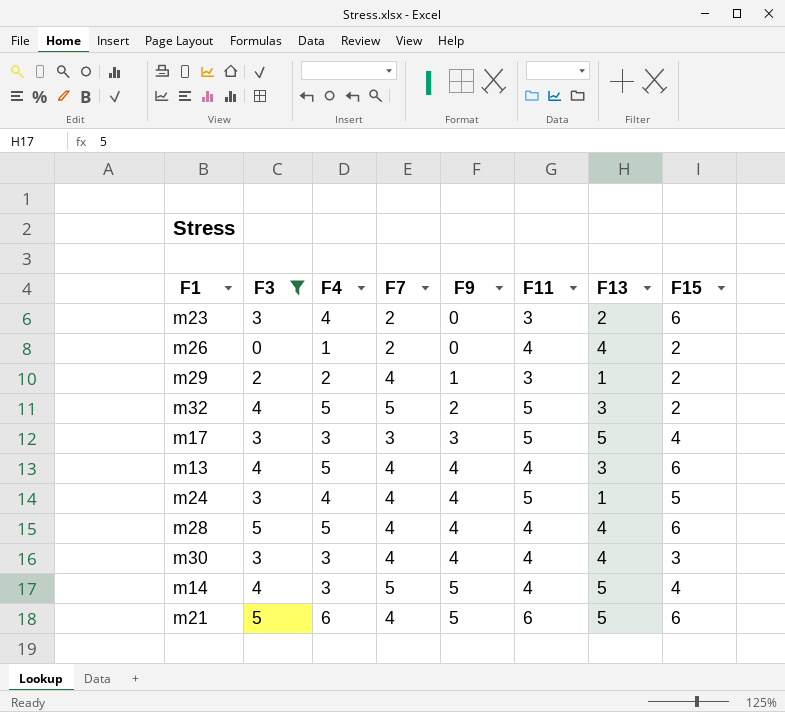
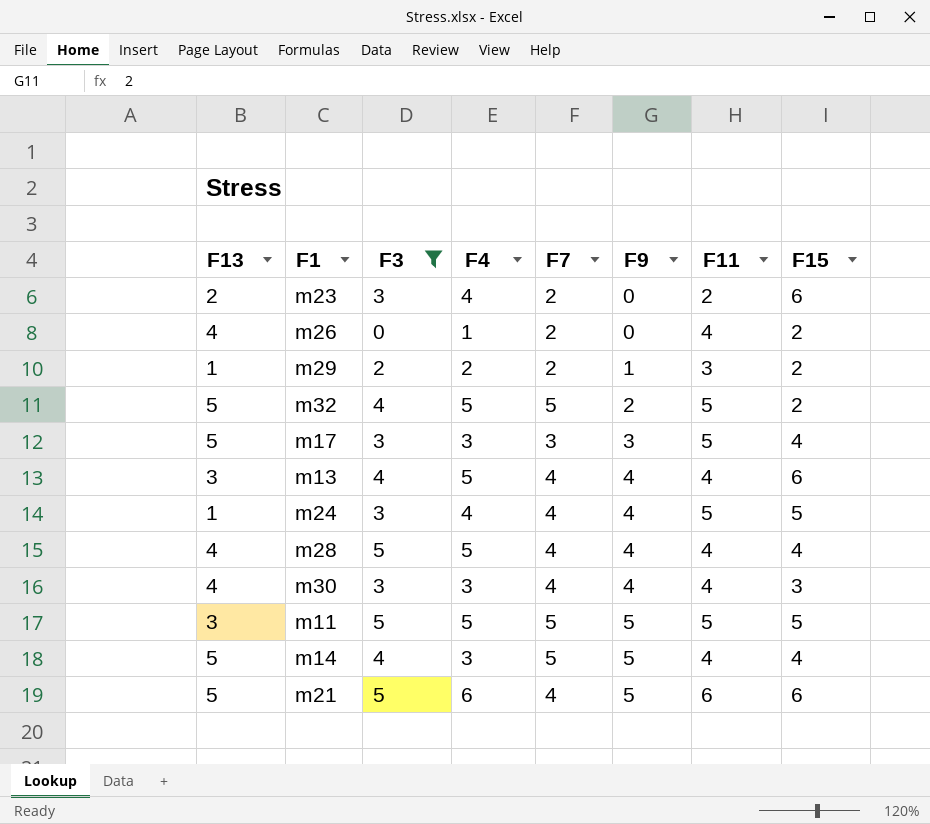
column F13 | position: 7 -> 1
m23 | F11: 3 -> 2
m29 | F7: 4 -> 2
m32 | F13: 3 -> 5
m28 | F15: 6 -> 4
row m11: none -> 3 | 5 | 5 | 5 | 5 | 5 | 5

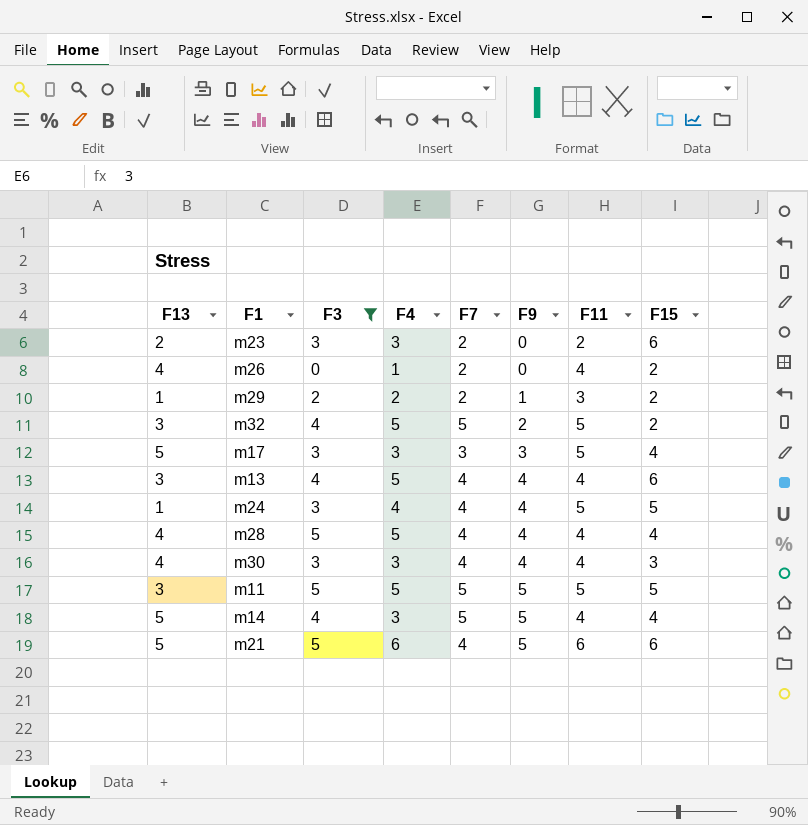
m23 | F4: 4 -> 3
m32 | F13: 5 -> 3

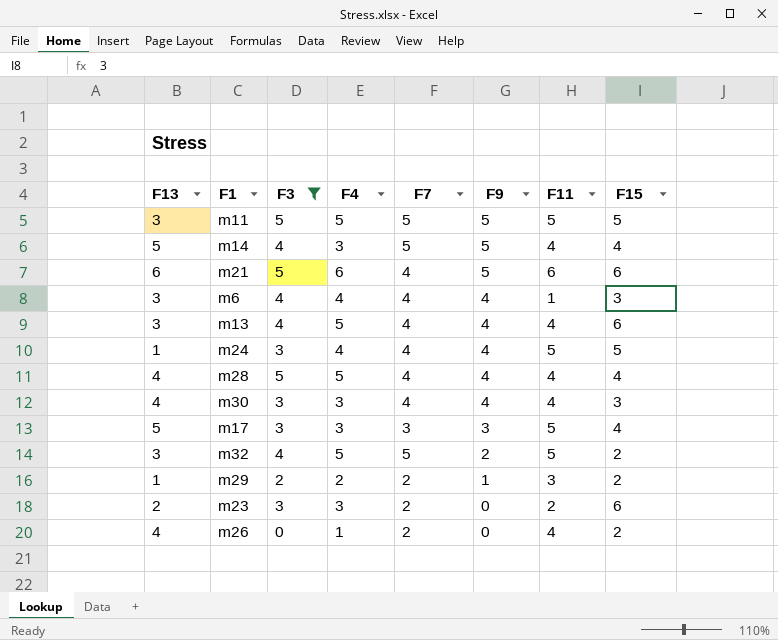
row order: F9 ascending -> F9 descending
m21 | F13: 5 -> 6
row m6: none -> 3 | 4 | 4 | 4 | 4 | 1 | 3

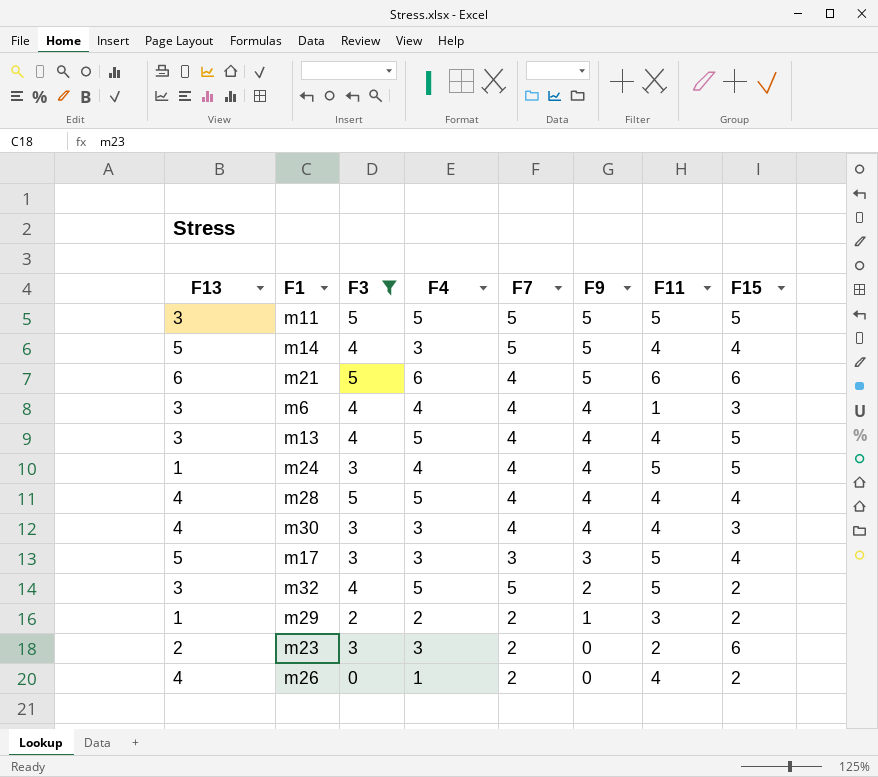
m13 | F15: 6 -> 5

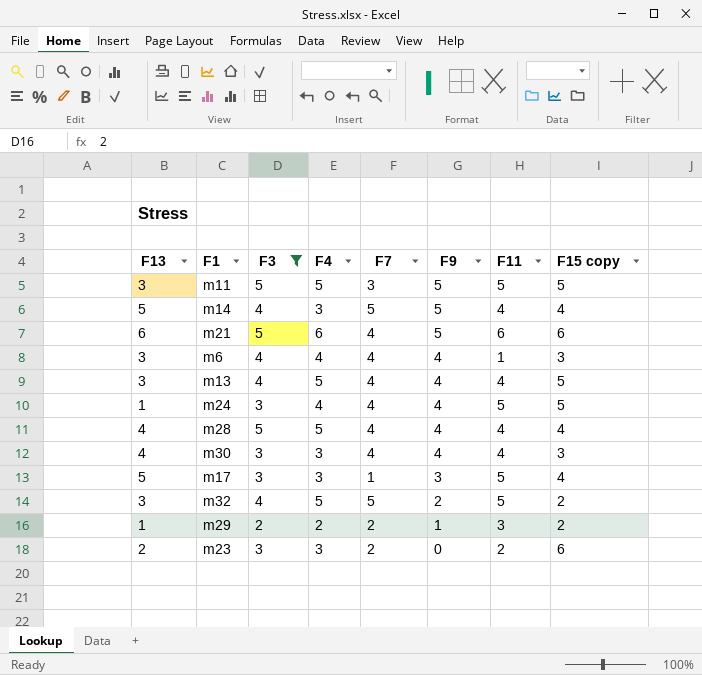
column name: F15 -> F15 copy
row m26: 4 | 0 | 1 | 2 | 0 | 4 | 2 -> none
m11 | F7: 5 -> 3
m17 | F7: 3 -> 1

